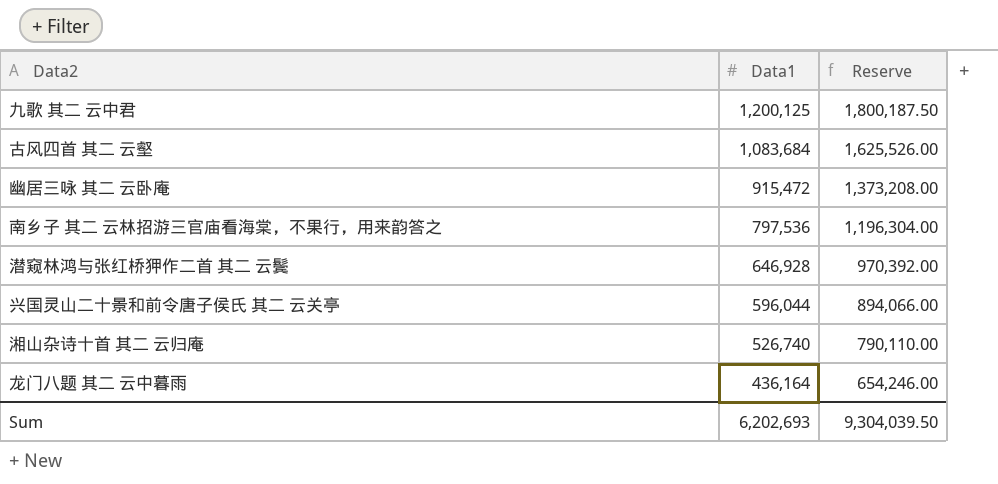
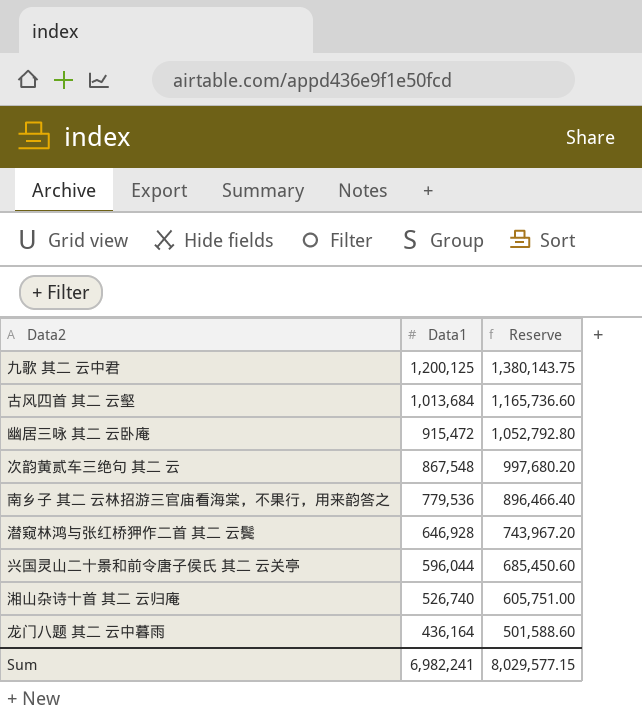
column Reserve | formula: [Data1] * 1.5 -> [Data1] * 1.15
古风四首 其二 云壑 | Data1: 1,083,684 -> 1,013,684
row 次韵黄贰车三绝句 其二 云: none -> 867,548 | 997,680.20
南乡子 其二 云林招游三官庙看海棠，不果行，用来韵答之 | Data1: 797,536 -> 779,536
Sum | Data1: 6,202,693 -> 6,982,241
Sum | Reserve: 9,304,039.50 -> 8,029,577.15

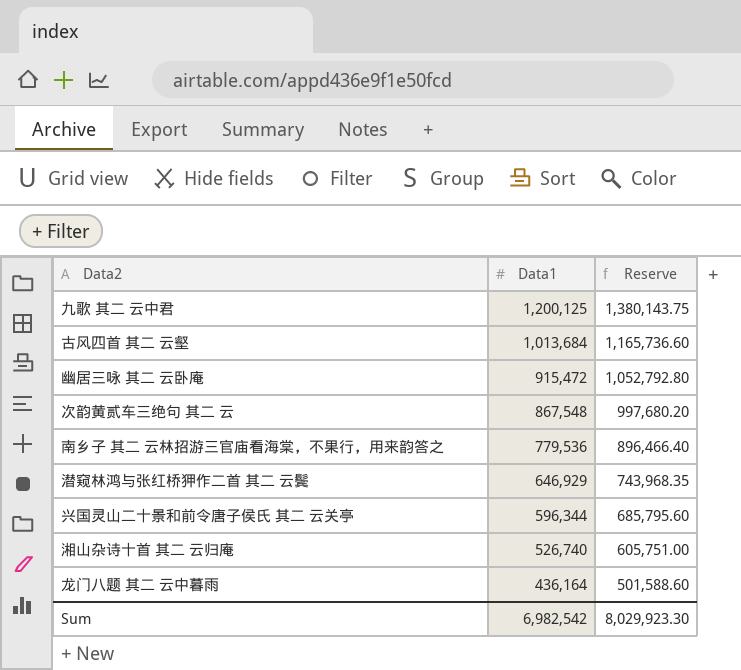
潜窥林鸿与张红桥狎作二首 其二 云鬓 | Data1: 646,928 -> 646,929
潜窥林鸿与张红桥狎作二首 其二 云鬓 | Reserve: 743,967.20 -> 743,968.35
兴国灵山二十景和前令唐子侯氏 其二 云关亭 | Data1: 596,044 -> 596,344
兴国灵山二十景和前令唐子侯氏 其二 云关亭 | Reserve: 685,450.60 -> 685,795.60
Sum | Data1: 6,982,241 -> 6,982,542
Sum | Reserve: 8,029,577.15 -> 8,029,923.30

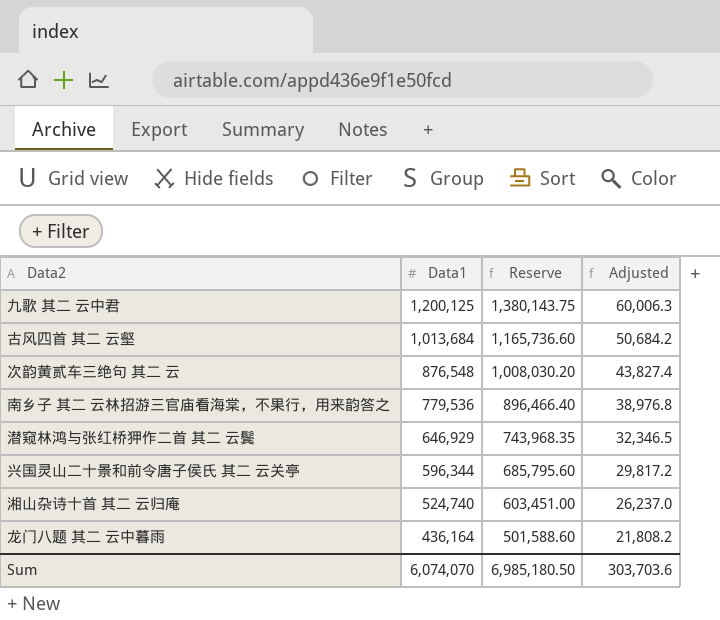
column Adjusted | formula: none -> [Data1] * 0.05
row 幽居三咏 其二 云卧庵: 915,472 | 1,052,792.80 -> none
次韵黄贰车三绝句 其二 云 | Data1: 867,548 -> 876,548
次韵黄贰车三绝句 其二 云 | Reserve: 997,680.20 -> 1,008,030.20
湘山杂诗十首 其二 云归庵 | Data1: 526,740 -> 524,740
湘山杂诗十首 其二 云归庵 | Reserve: 605,751.00 -> 603,451.00
Sum | Data1: 6,982,542 -> 6,074,070
Sum | Reserve: 8,029,923.30 -> 6,985,180.50

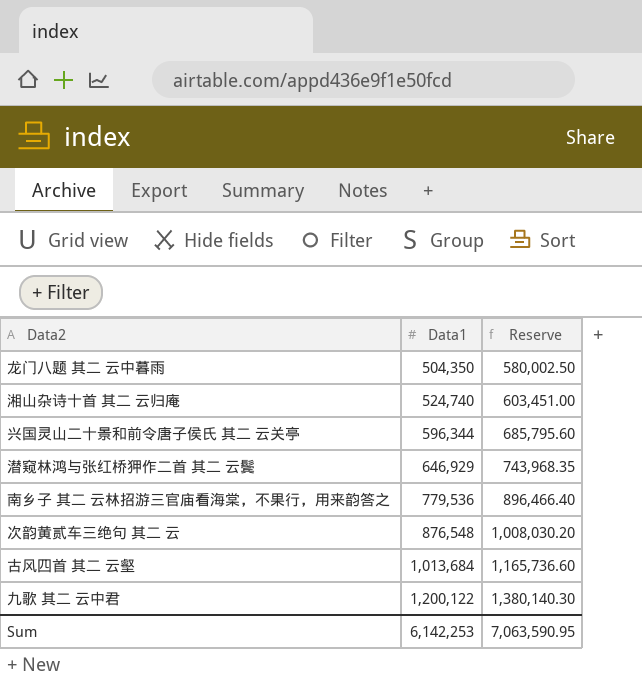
row order: Data1 descending -> Data1 ascending
column Adjusted | formula: [Data1] * 0.05 -> none
龙门八题 其二 云中暮雨 | Data1: 436,164 -> 504,350
龙门八题 其二 云中暮雨 | Reserve: 501,588.60 -> 580,002.50
九歌 其二 云中君 | Data1: 1,200,125 -> 1,200,122
九歌 其二 云中君 | Reserve: 1,380,143.75 -> 1,380,140.30
Sum | Data1: 6,074,070 -> 6,142,253
Sum | Reserve: 6,985,180.50 -> 7,063,590.95

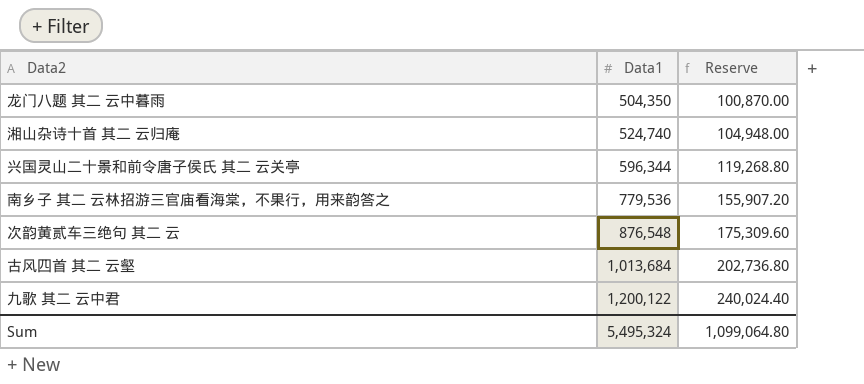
column Reserve | formula: [Data1] * 1.15 -> [Data1] * 0.2
row 潜窥林鸿与张红桥狎作二首 其二 云鬓: 646,929 | 743,968.35 -> none
Sum | Data1: 6,142,253 -> 5,495,324
Sum | Reserve: 7,063,590.95 -> 1,099,064.80

